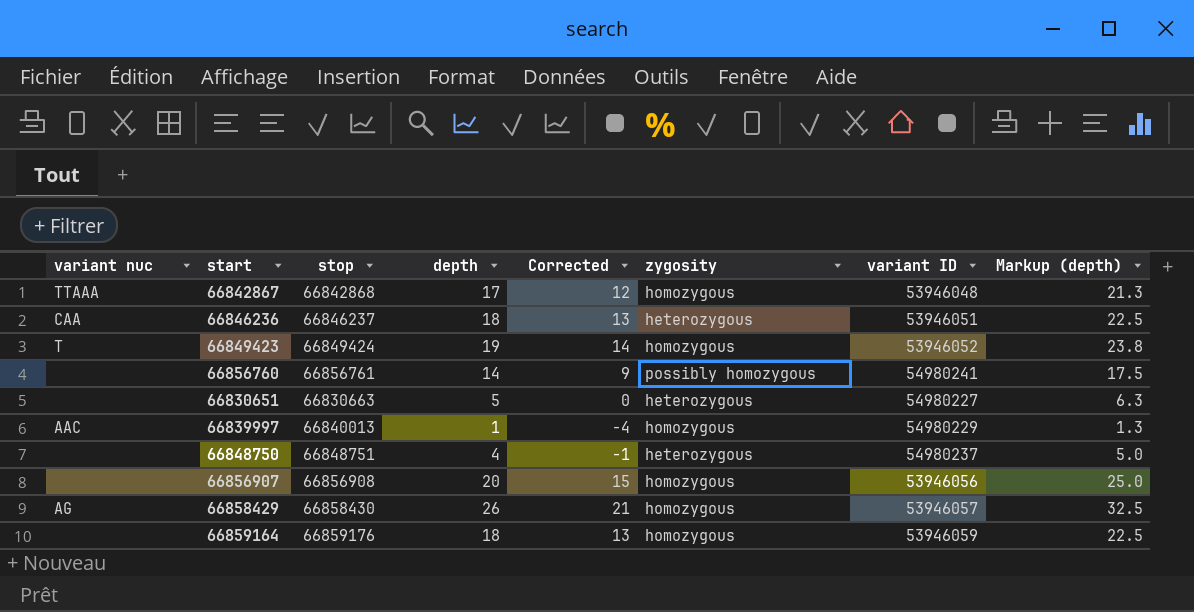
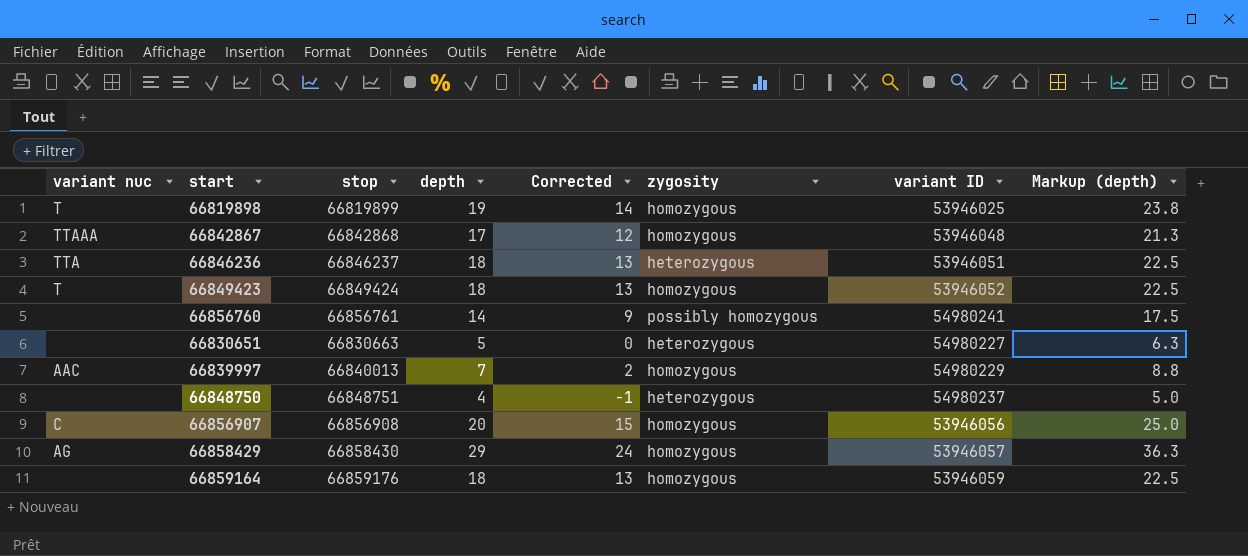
row 66819898: none -> T | 66819899 | 19 | 14 | homozygous | 53946025 | 23.8
66846236 | variant nuc: CAA -> TTA
66849423 | depth: 19 -> 18
66849423 | Corrected: 14 -> 13
66849423 | Markup (depth): 23.8 -> 22.5
66839997 | depth: 1 -> 7
66839997 | Corrected: -4 -> 2
66839997 | Markup (depth): 1.3 -> 8.8
66856907 | variant nuc: none -> C
66858429 | depth: 26 -> 29
66858429 | Corrected: 21 -> 24
66858429 | Markup (depth): 32.5 -> 36.3

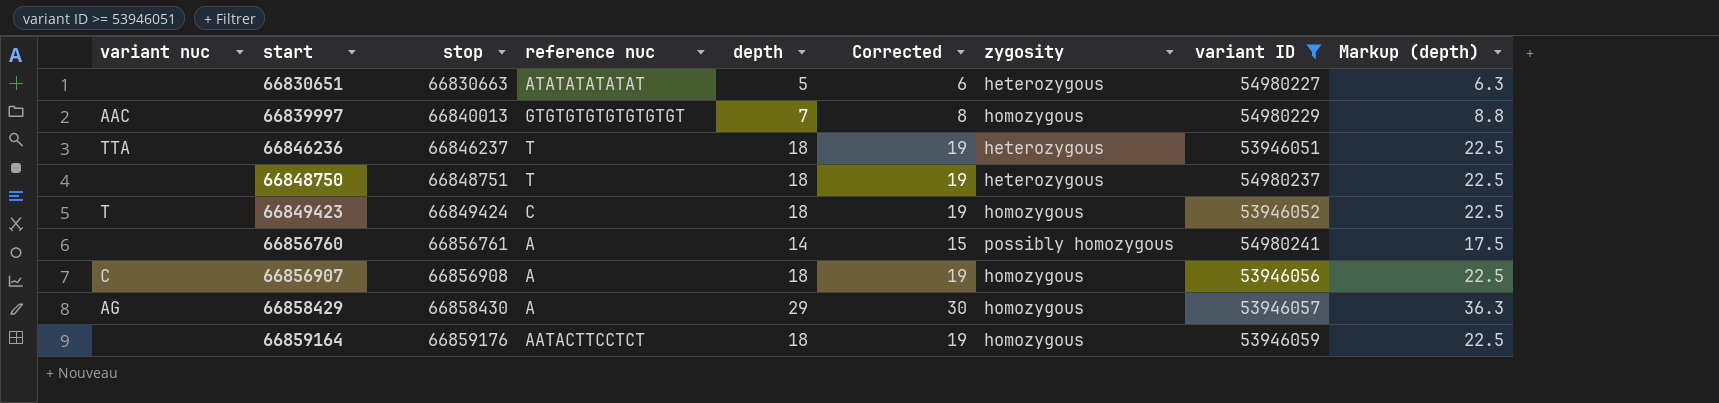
filter: none -> variant ID >= 53946051
row order: none -> start ascending
column reference nuc | position: none -> 4
column Corrected | formula: [depth] - 5 -> [depth] + 1
66848750 | depth: 4 -> 18
66848750 | Markup (depth): 5.0 -> 22.5
66856907 | depth: 20 -> 18
66856907 | Markup (depth): 25.0 -> 22.5

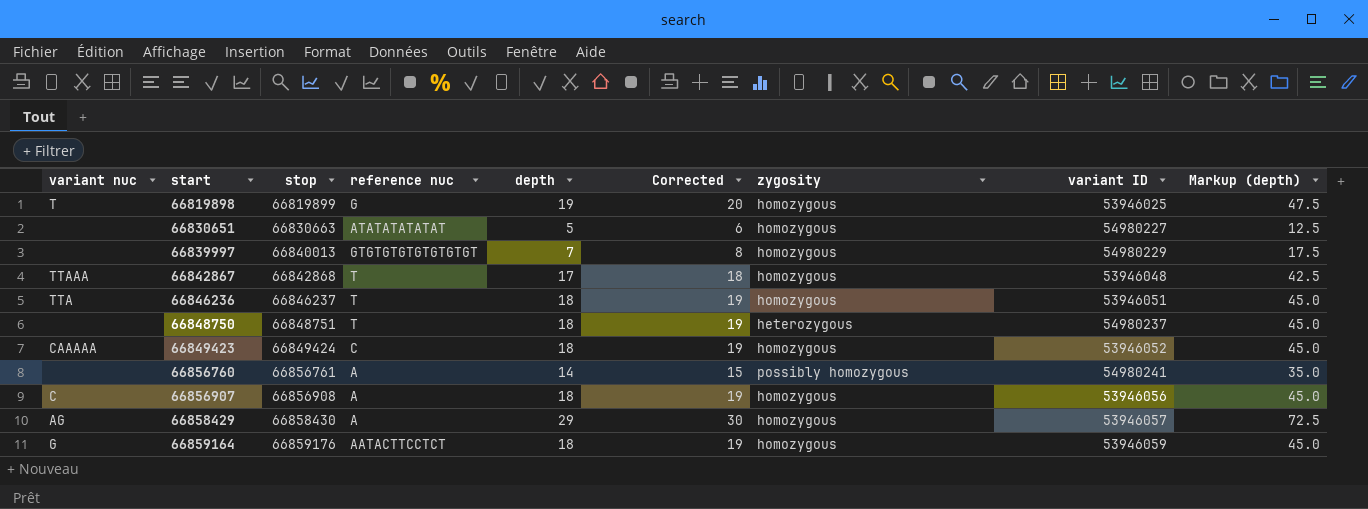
filter: variant ID >= 53946051 -> none
column Markup (depth) | formula: [depth] * 1.25 -> [depth] * 2.5
66830651 | zygosity: heterozygous -> homozygous
66839997 | variant nuc: AAC -> none
66846236 | zygosity: heterozygous -> homozygous
66849423 | variant nuc: T -> CAAAAA
66859164 | variant nuc: none -> G

